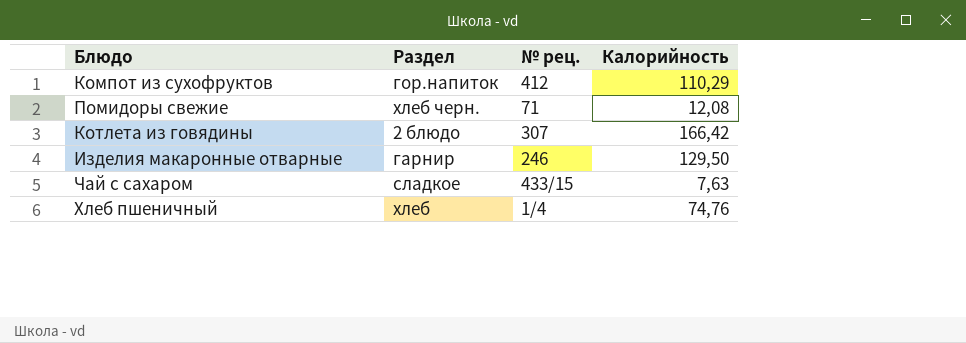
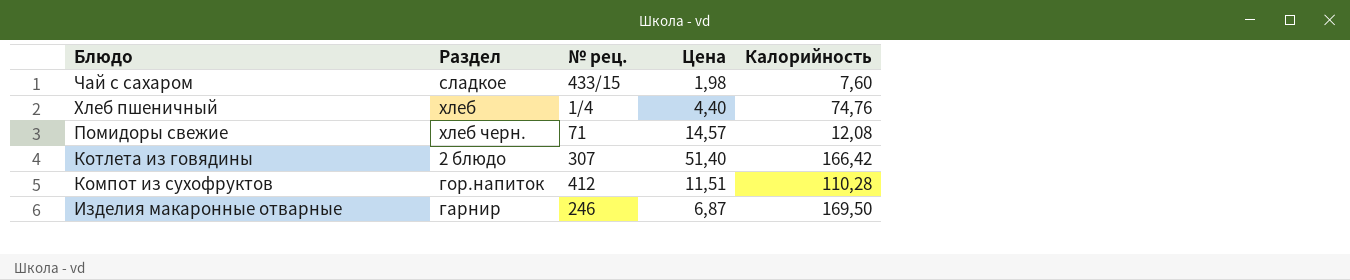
row order: none -> Блюдо descending
column Цена | position: none -> 4
Чай с сахаром | Калорийность: 7,63 -> 7,60
Компот из сухофруктов | Калорийность: 110,29 -> 110,28
Изделия макаронные отварные | Калорийность: 129,50 -> 169,50

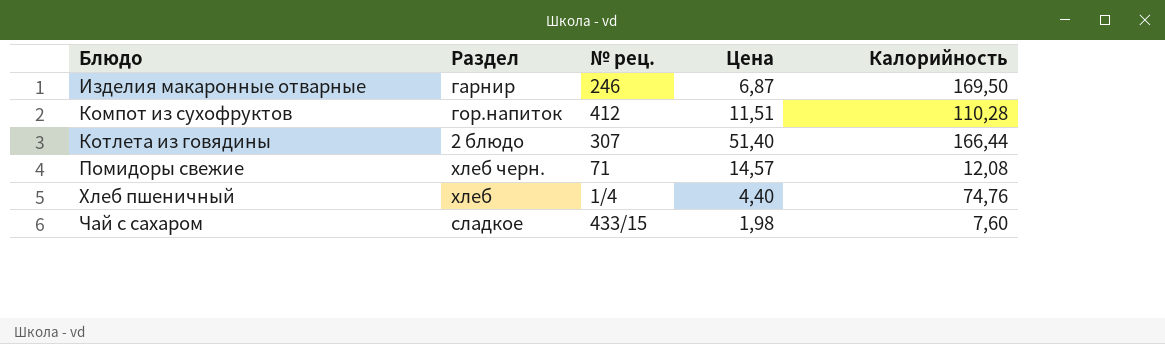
row order: Блюдо descending -> Блюдо ascending
Котлета из говядины | Калорийность: 166,42 -> 166,44

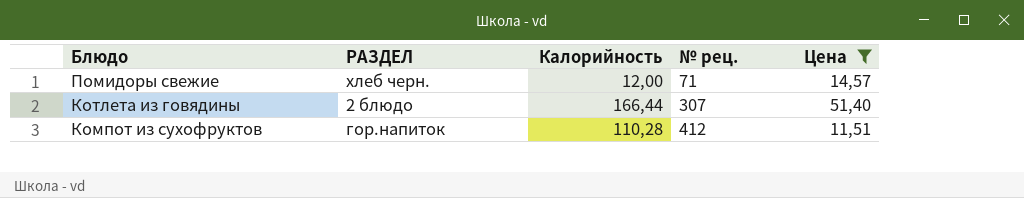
filter: none -> Цена >= 11,51
row order: Блюдо ascending -> Блюдо descending
column name: Раздел -> РАЗДЕЛ
column Калорийность | position: 5 -> 3
Помидоры свежие | Калорийность: 12,08 -> 12,00

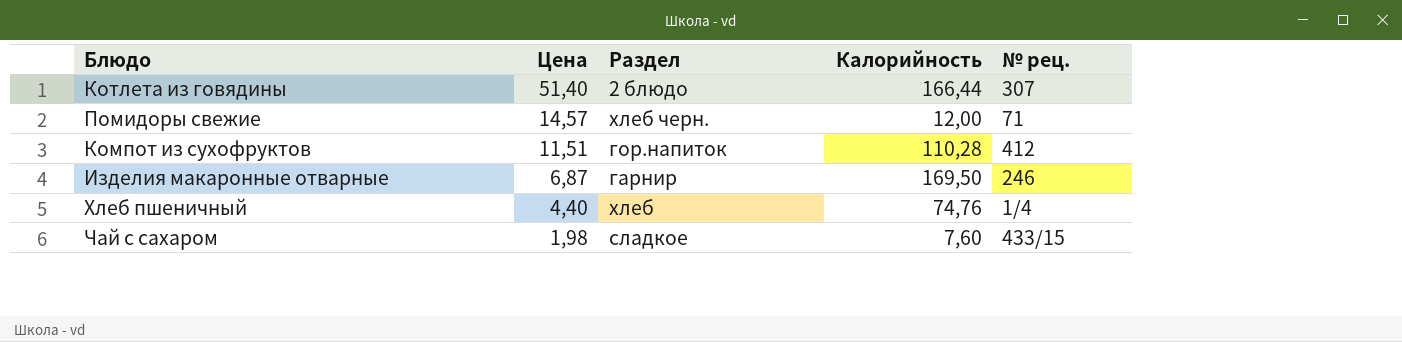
filter: Цена >= 11,51 -> none
row order: Блюдо descending -> Цена descending
column Цена | position: 5 -> 2
column name: РАЗДЕЛ -> Раздел

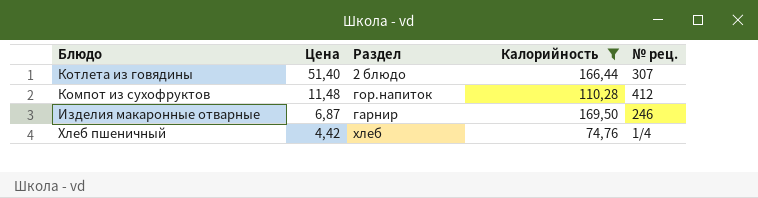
filter: none -> Калорийность >= 74,76
Компот из сухофруктов | Цена: 11,51 -> 11,48
Хлеб пшеничный | Цена: 4,40 -> 4,42

